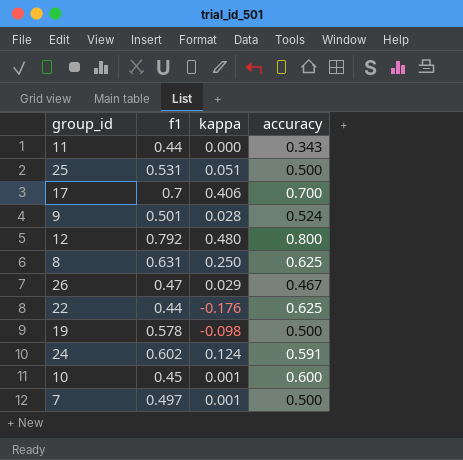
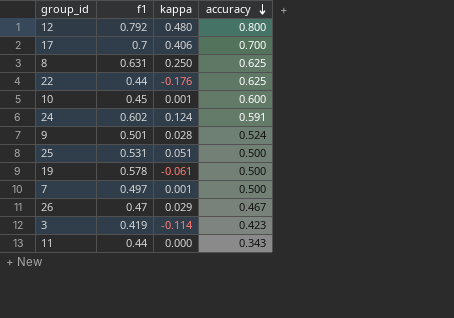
row order: none -> accuracy descending
19 | kappa: -0.098 -> -0.061
row 3: none -> 0.419 | -0.114 | 0.423

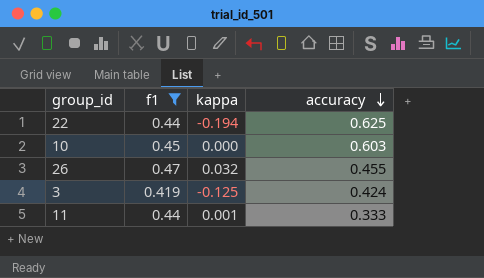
filter: none -> f1 <= 0.47
22 | kappa: -0.176 -> -0.194
10 | kappa: 0.001 -> 0.000
10 | accuracy: 0.600 -> 0.603
26 | kappa: 0.029 -> 0.032
26 | accuracy: 0.467 -> 0.455
3 | kappa: -0.114 -> -0.125
3 | accuracy: 0.423 -> 0.424
11 | kappa: 0.000 -> 0.001
11 | accuracy: 0.343 -> 0.333

